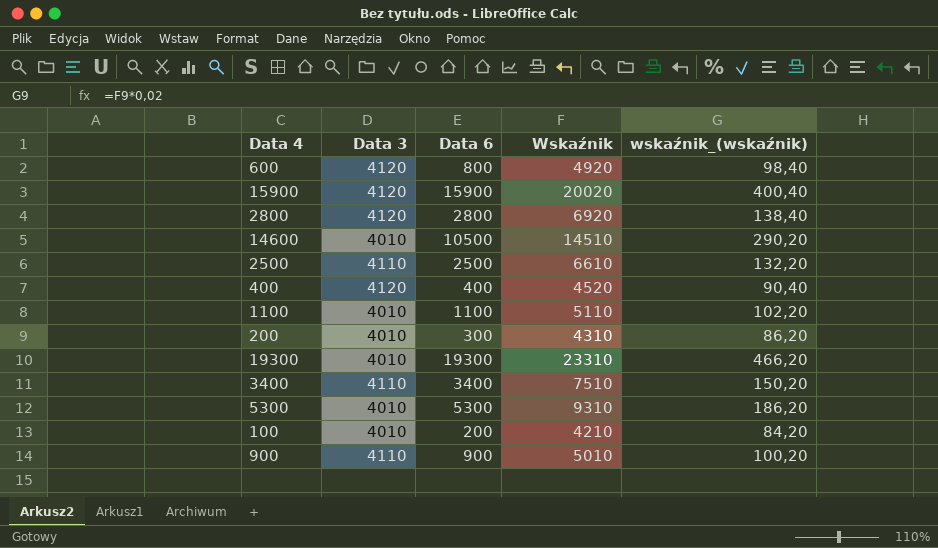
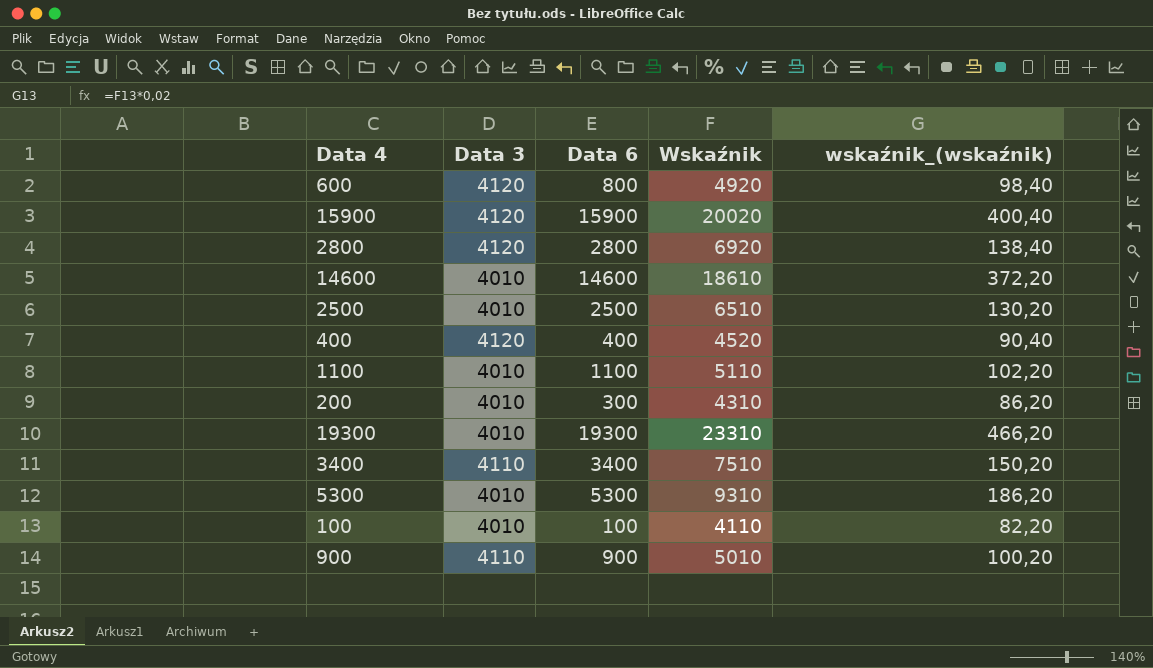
14600 | Data 6: 10500 -> 14600
14600 | Wskaźnik: 14510 -> 18610
14600 | wskaźnik_(wskaźnik): 290,20 -> 372,20
2500 | Data 3: 4110 -> 4010
2500 | Wskaźnik: 6610 -> 6510
2500 | wskaźnik_(wskaźnik): 132,20 -> 130,20
100 | Data 6: 200 -> 100
100 | Wskaźnik: 4210 -> 4110
100 | wskaźnik_(wskaźnik): 84,20 -> 82,20

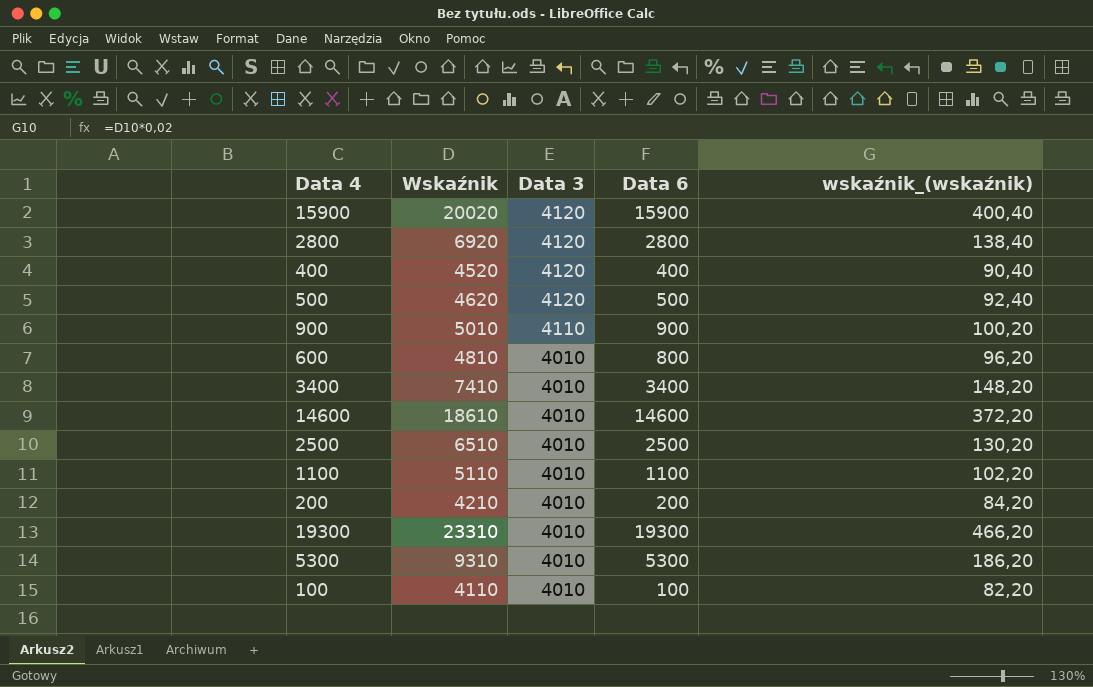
row order: none -> Data 3 descending
column Wskaźnik | position: 4 -> 2
row 500: none -> 4620 | 4120 | 500 | 92,40
600 | Wskaźnik: 4920 -> 4810
600 | Data 3: 4120 -> 4010
600 | wskaźnik_(wskaźnik): 98,40 -> 96,20
3400 | Wskaźnik: 7510 -> 7410
3400 | Data 3: 4110 -> 4010
3400 | wskaźnik_(wskaźnik): 150,20 -> 148,20
200 | Wskaźnik: 4310 -> 4210
200 | Data 6: 300 -> 200
200 | wskaźnik_(wskaźnik): 86,20 -> 84,20

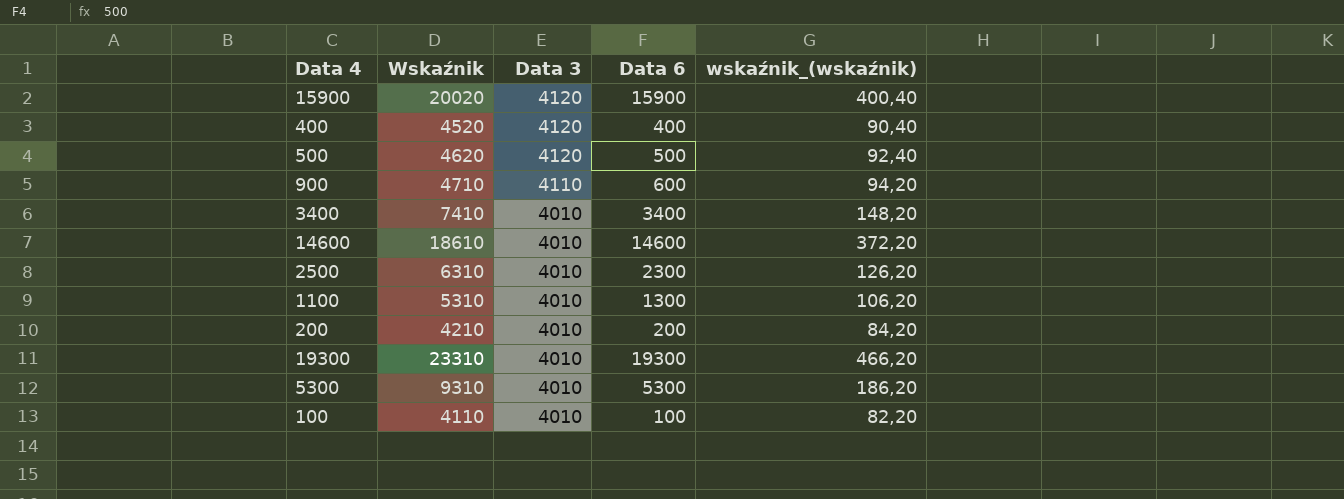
row 2800: 6920 | 4120 | 2800 | 138,40 -> none
row 600: 4810 | 4010 | 800 | 96,20 -> none
900 | Wskaźnik: 5010 -> 4710
900 | Data 6: 900 -> 600
900 | wskaźnik_(wskaźnik): 100,20 -> 94,20
2500 | Wskaźnik: 6510 -> 6310
2500 | Data 6: 2500 -> 2300
2500 | wskaźnik_(wskaźnik): 130,20 -> 126,20
1100 | Wskaźnik: 5110 -> 5310
1100 | Data 6: 1100 -> 1300
1100 | wskaźnik_(wskaźnik): 102,20 -> 106,20

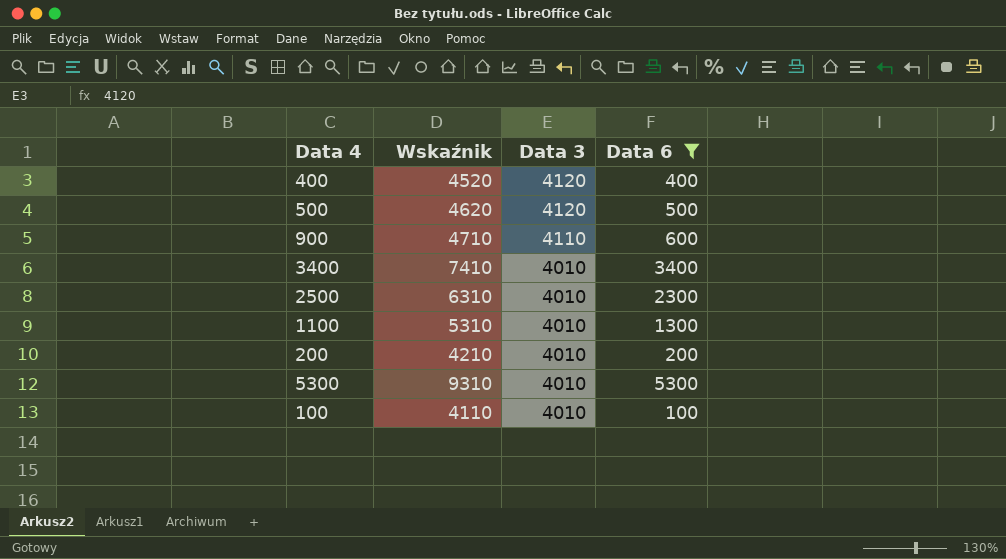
filter: none -> Data 6 <= 5300
column wskaźnik_(wskaźnik) | formula: [Wskaźnik] * 0,02 -> none

